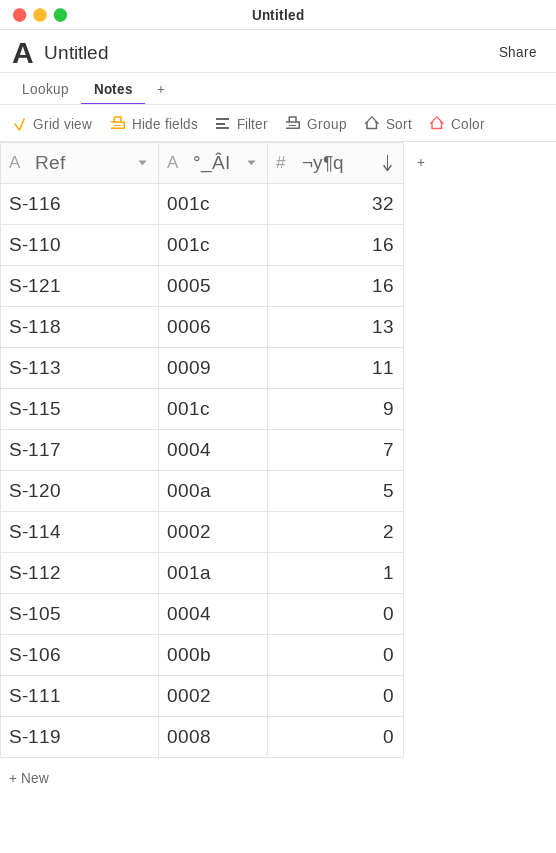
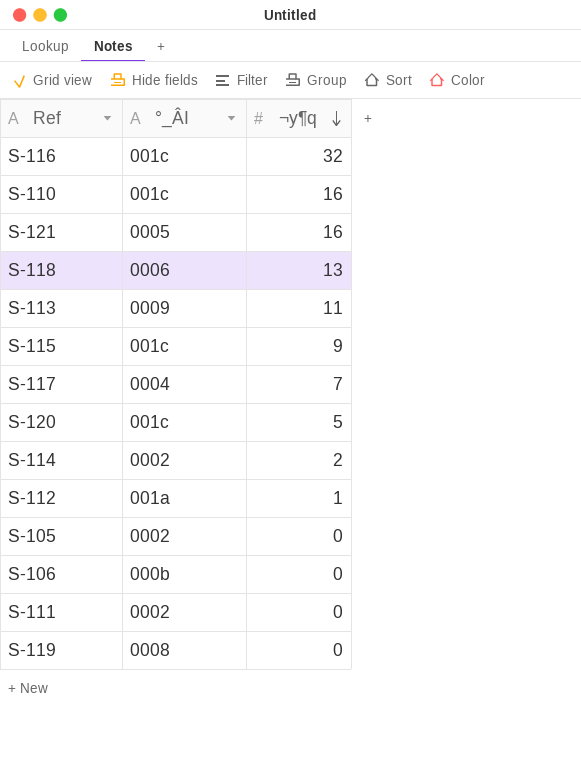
S-120 | °_ÂI: 000a -> 001c
S-105 | °_ÂI: 0004 -> 0002

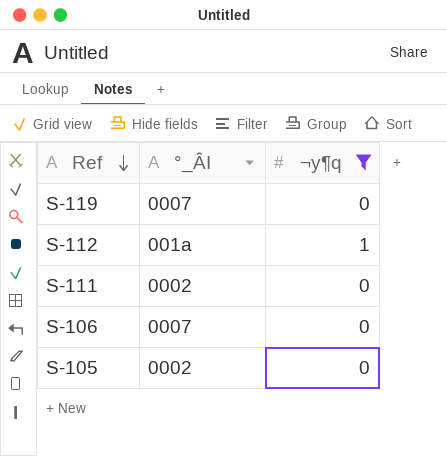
filter: none -> ¬y¶q <= 1
row order: ¬y¶q descending -> Ref descending
S-119 | °_ÂI: 0008 -> 0007
S-106 | °_ÂI: 000b -> 0007

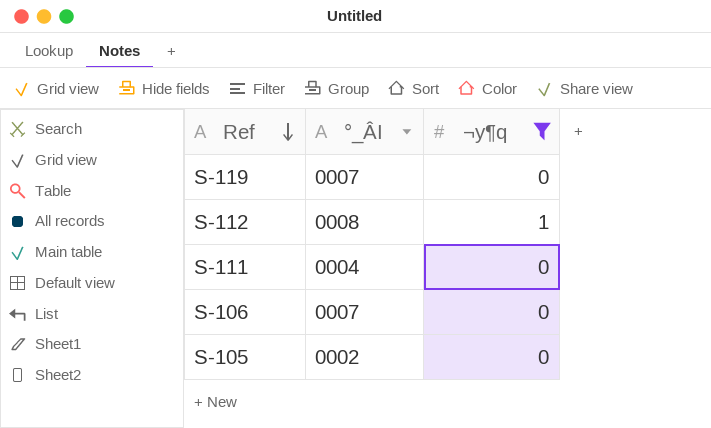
S-112 | °_ÂI: 001a -> 0008
S-111 | °_ÂI: 0002 -> 0004

